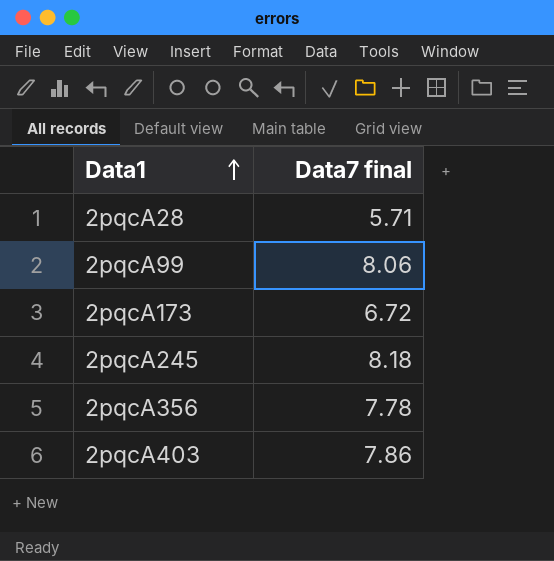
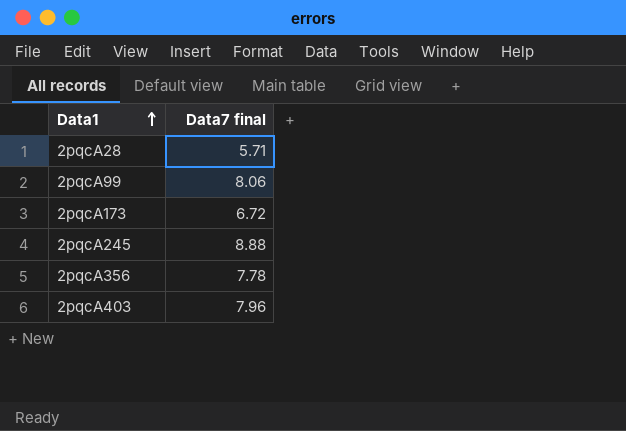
2pqcA245 | Data7 final: 8.18 -> 8.88
2pqcA403 | Data7 final: 7.86 -> 7.96

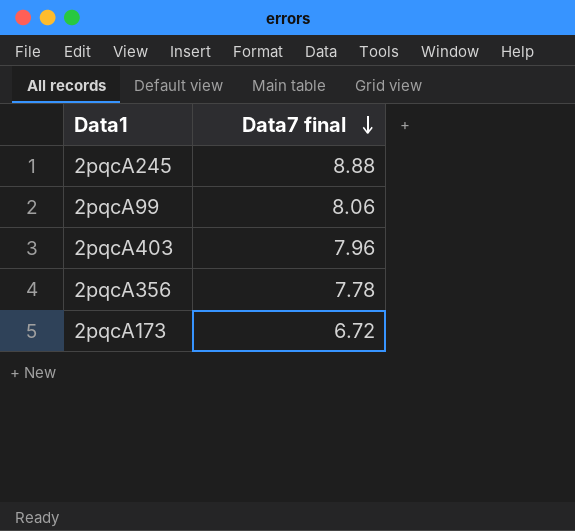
row order: Data1 ascending -> Data7 final descending
row 2pqcA28: 5.71 -> none

